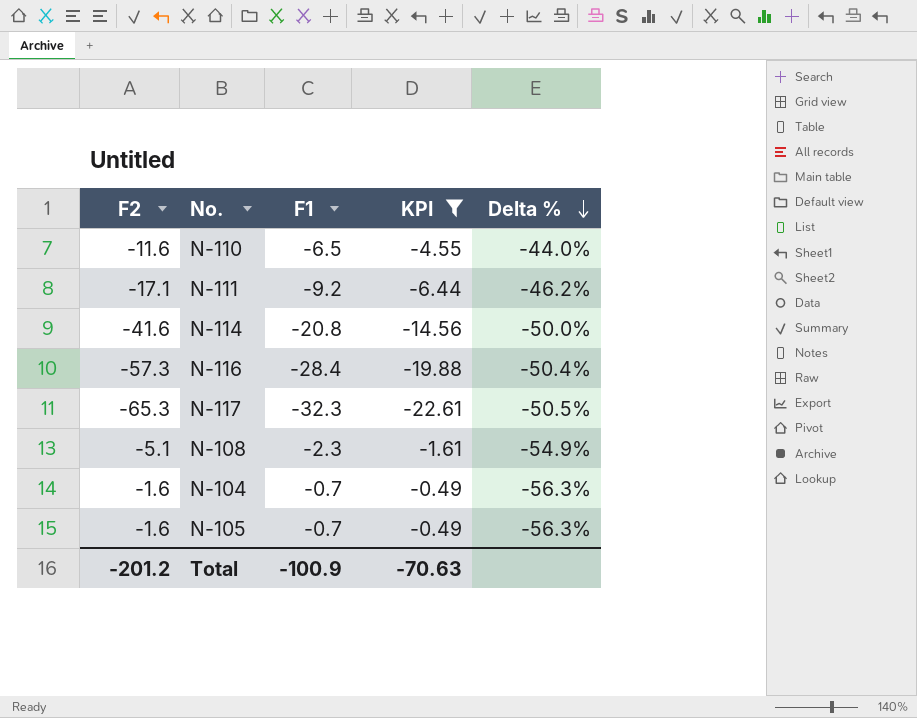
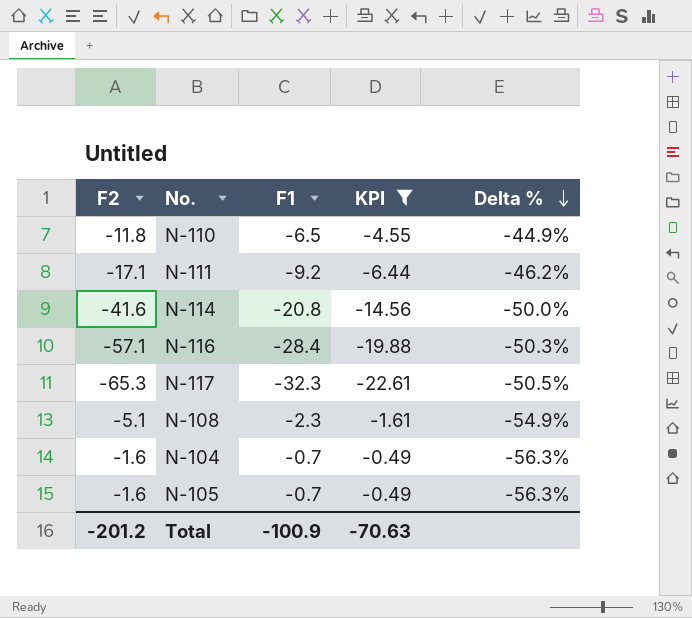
N-110 | F2: -11.6 -> -11.8
N-110 | Delta %: -44.0% -> -44.9%
N-116 | F2: -57.3 -> -57.1
N-116 | Delta %: -50.4% -> -50.3%

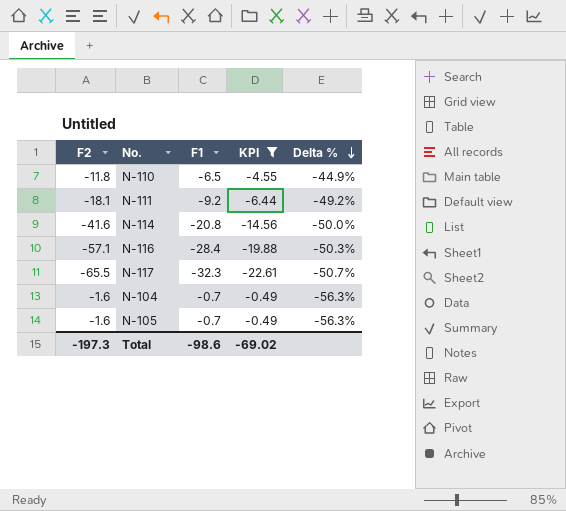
row N-108: -5.1 | -2.3 | -1.61 | -54.9% -> none
N-111 | F2: -17.1 -> -18.1
N-111 | Delta %: -46.2% -> -49.2%
N-117 | F2: -65.3 -> -65.5
N-117 | Delta %: -50.5% -> -50.7%
Total | F2: -201.2 -> -197.3
Total | F1: -100.9 -> -98.6
Total | KPI: -70.63 -> -69.02

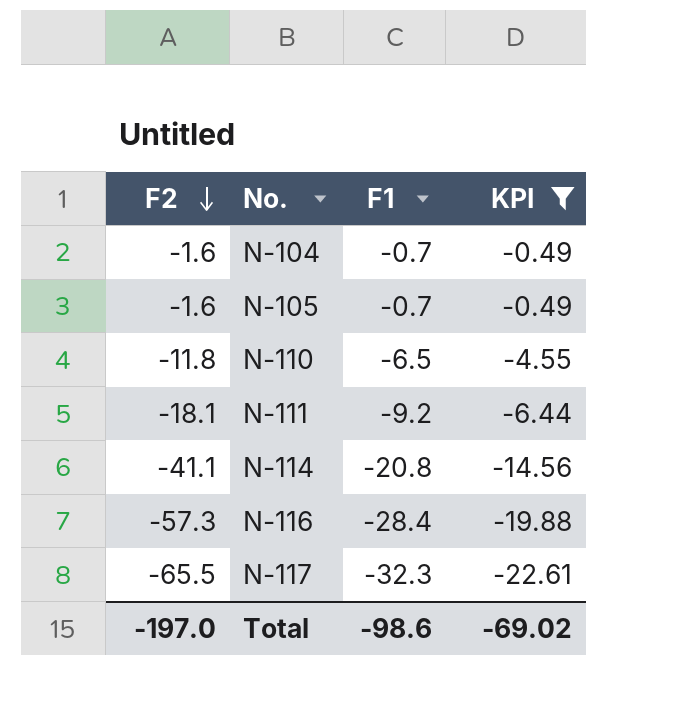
row order: Delta % descending -> F2 descending
column Delta % | formula: ([F1] - [F2]) / [F2] -> none
N-114 | F2: -41.6 -> -41.1
N-116 | F2: -57.1 -> -57.3
Total | F2: -197.3 -> -197.0

